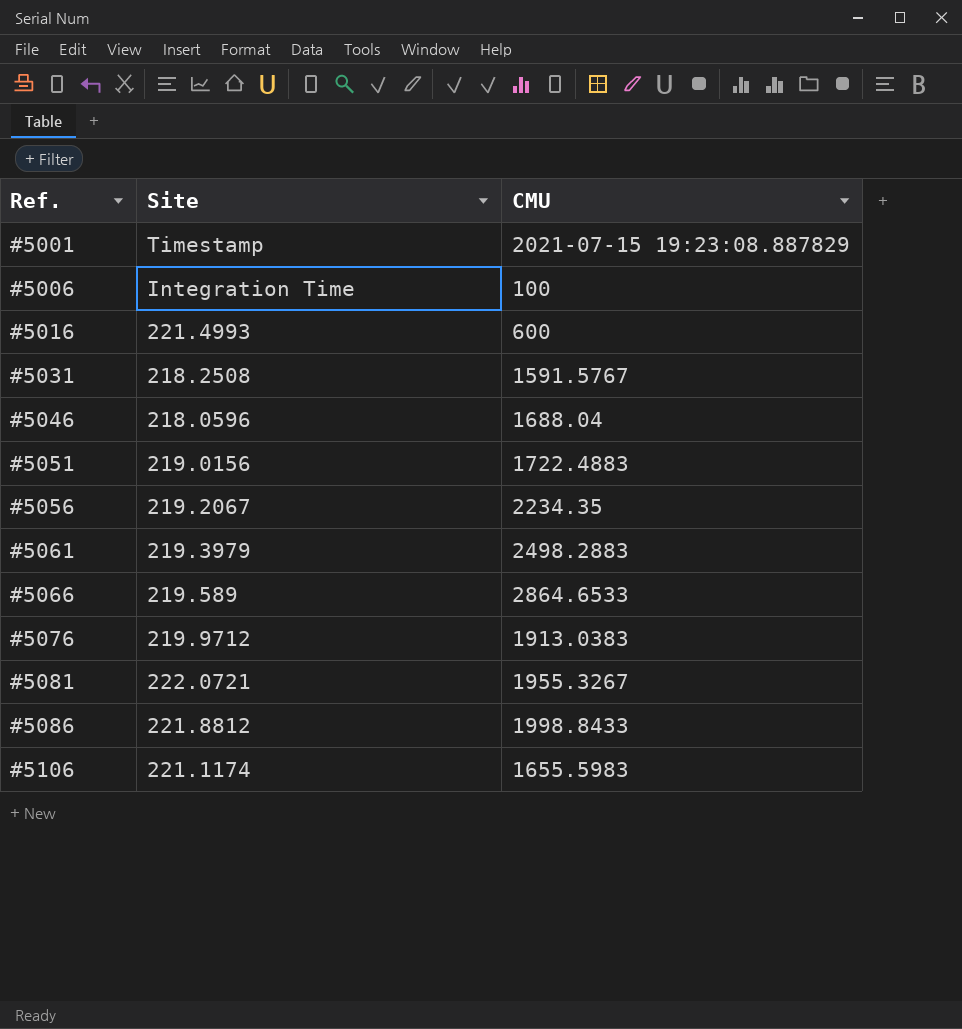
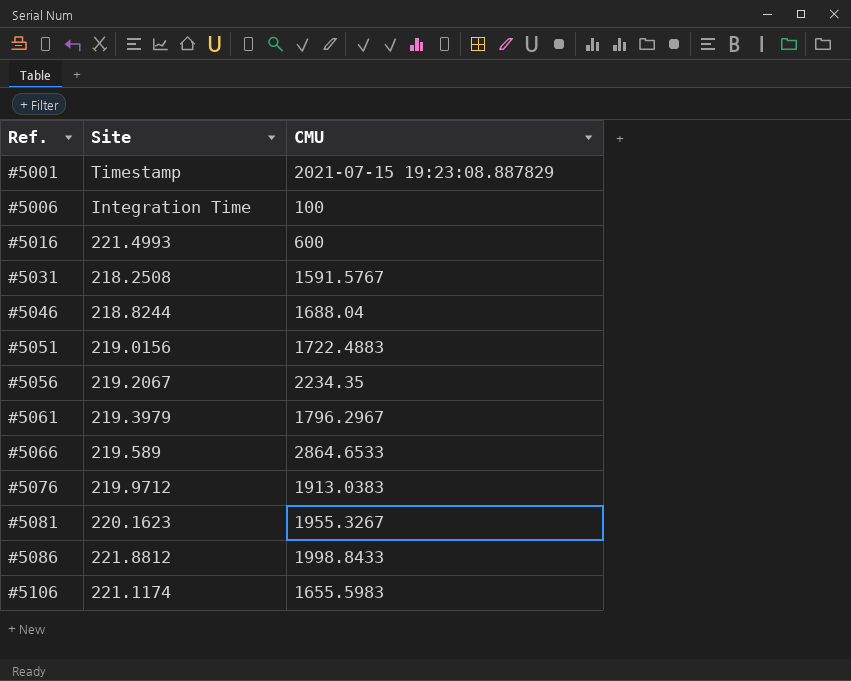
#5046 | Site: 218.0596 -> 218.8244
#5061 | CMU: 2498.2883 -> 1796.2967
#5081 | Site: 222.0721 -> 220.1623

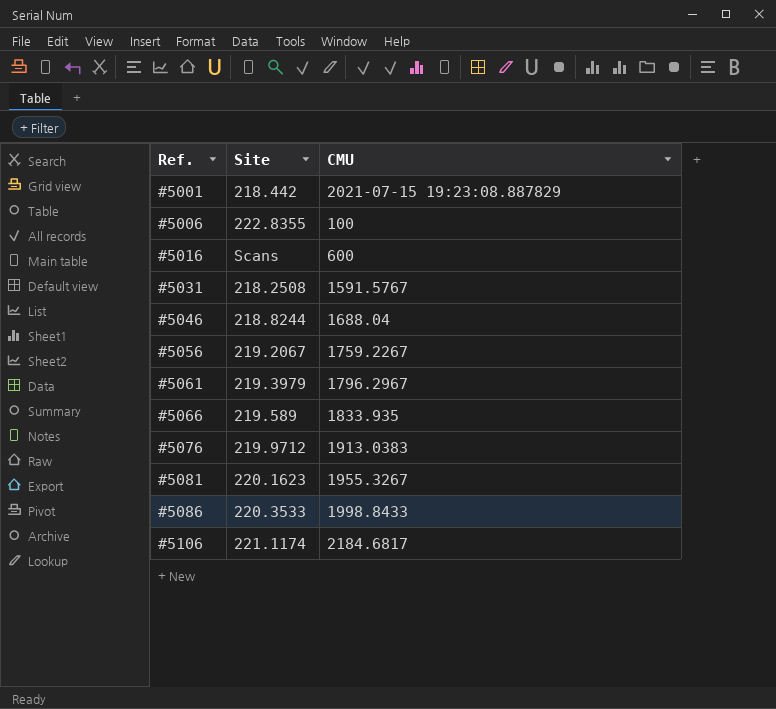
row #5051: 219.0156 | 1722.4883 -> none
#5001 | Site: Timestamp -> 218.442
#5006 | Site: Integration Time -> 222.8355
#5016 | Site: 221.4993 -> Scans
#5056 | CMU: 2234.35 -> 1759.2267
#5066 | CMU: 2864.6533 -> 1833.935
#5086 | Site: 221.8812 -> 220.3533
#5106 | CMU: 1655.5983 -> 2184.6817

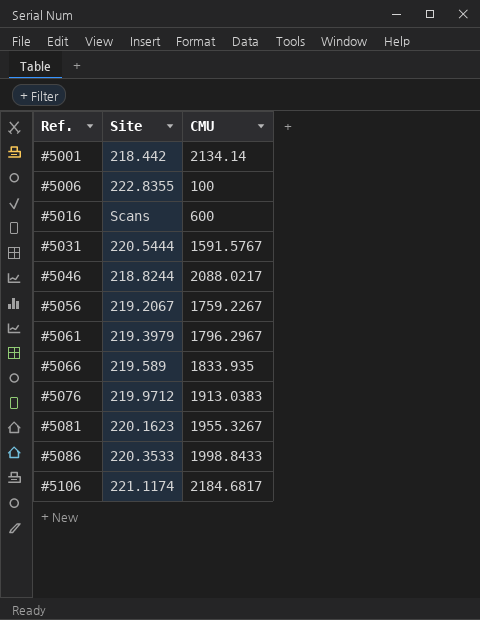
#5001 | CMU: 2021-07-15 19:23:08.887829 -> 2134.14
#5031 | Site: 218.2508 -> 220.5444
#5046 | CMU: 1688.04 -> 2088.0217

